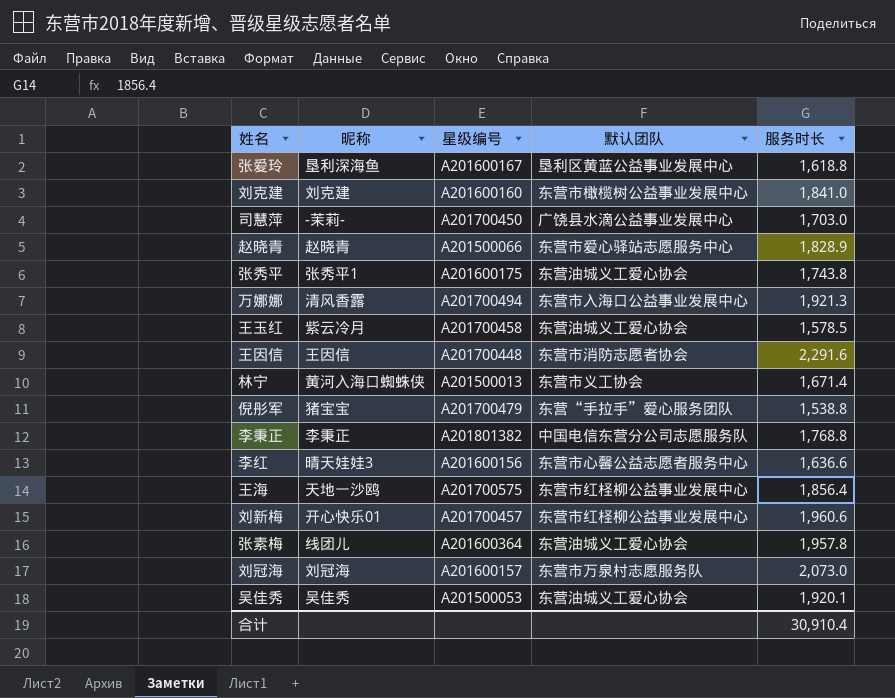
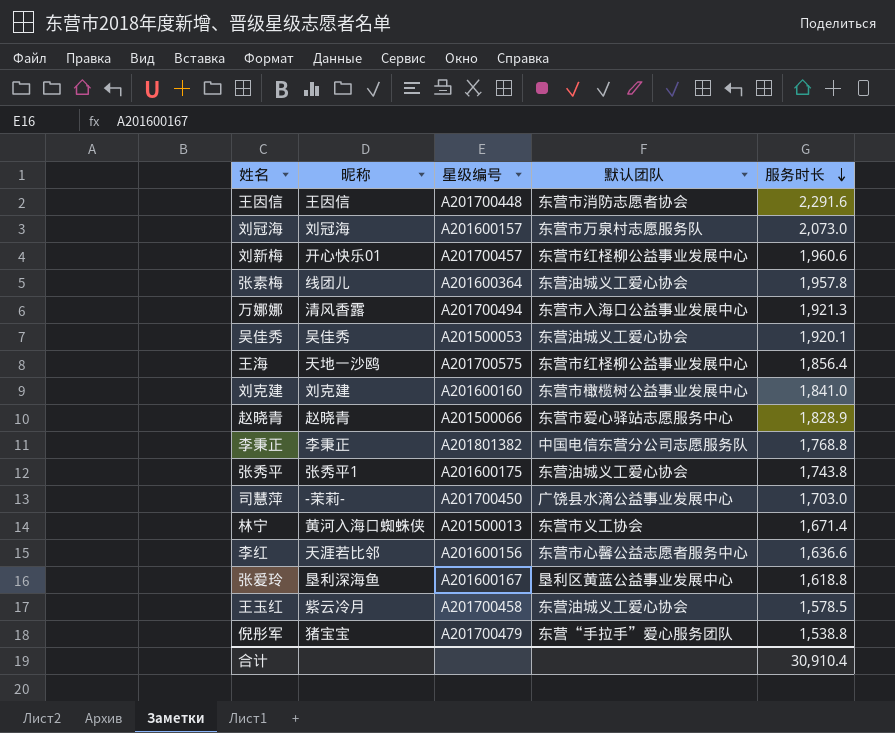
row order: none -> 服务时长 descending
李红 | 昵称: 晴天娃娃3 -> 天涯若比邻

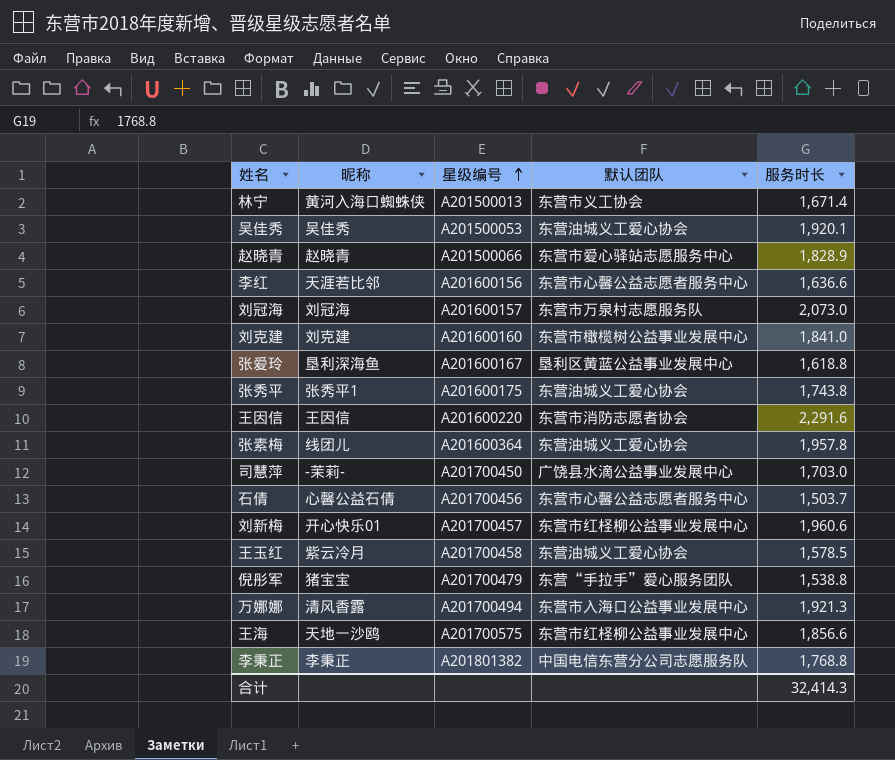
row order: 服务时长 descending -> 星级编号 ascending
王因信 | 星级编号: A201700448 -> A201600220
row 石倩: none -> 心馨公益石倩 | A201700456 | 东营市心馨公益志愿者服务中心 | 1,503.7
王海 | 服务时长: 1,856.4 -> 1,856.6
合计 | 服务时长: 30,910.4 -> 32,414.3

